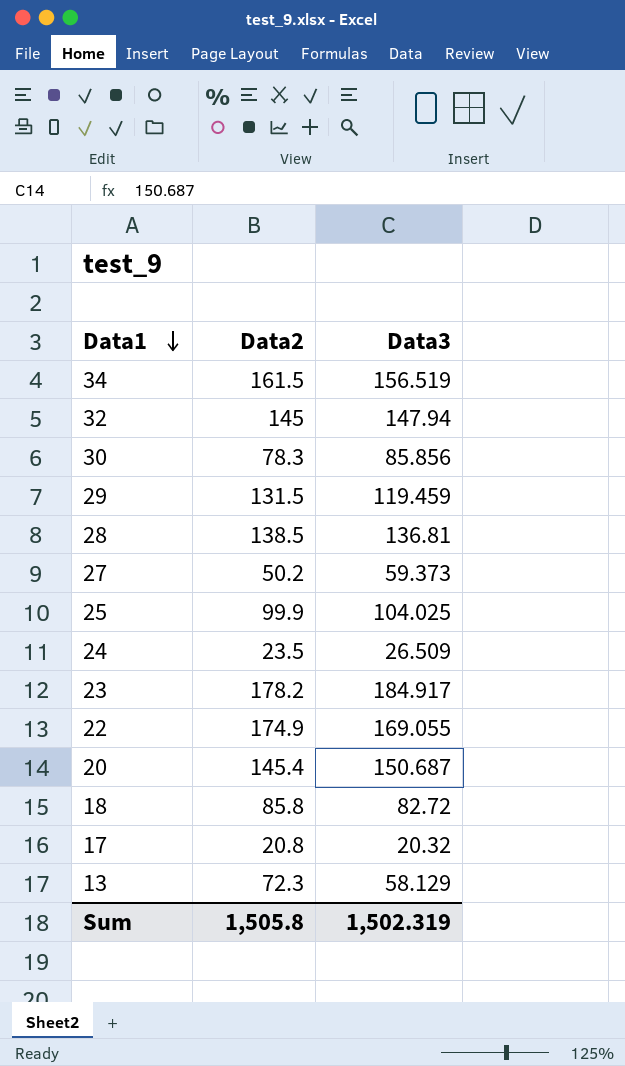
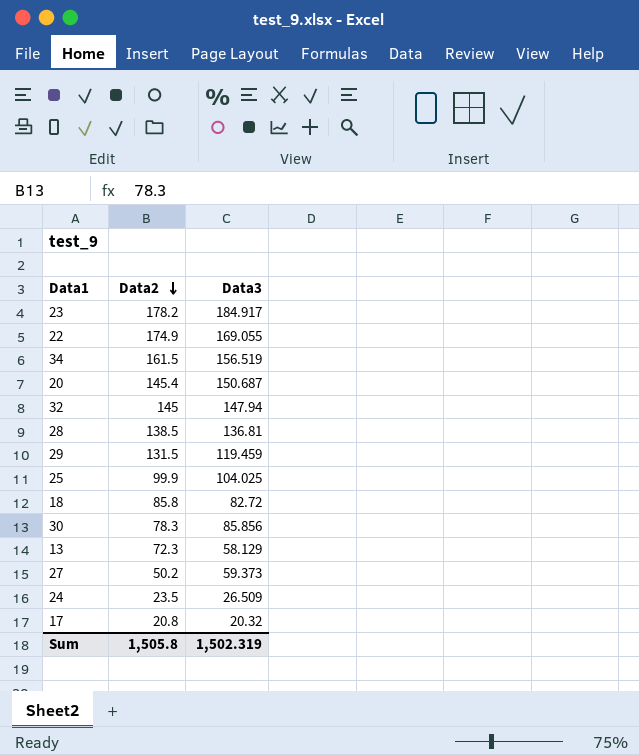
row order: Data1 descending -> Data2 descending

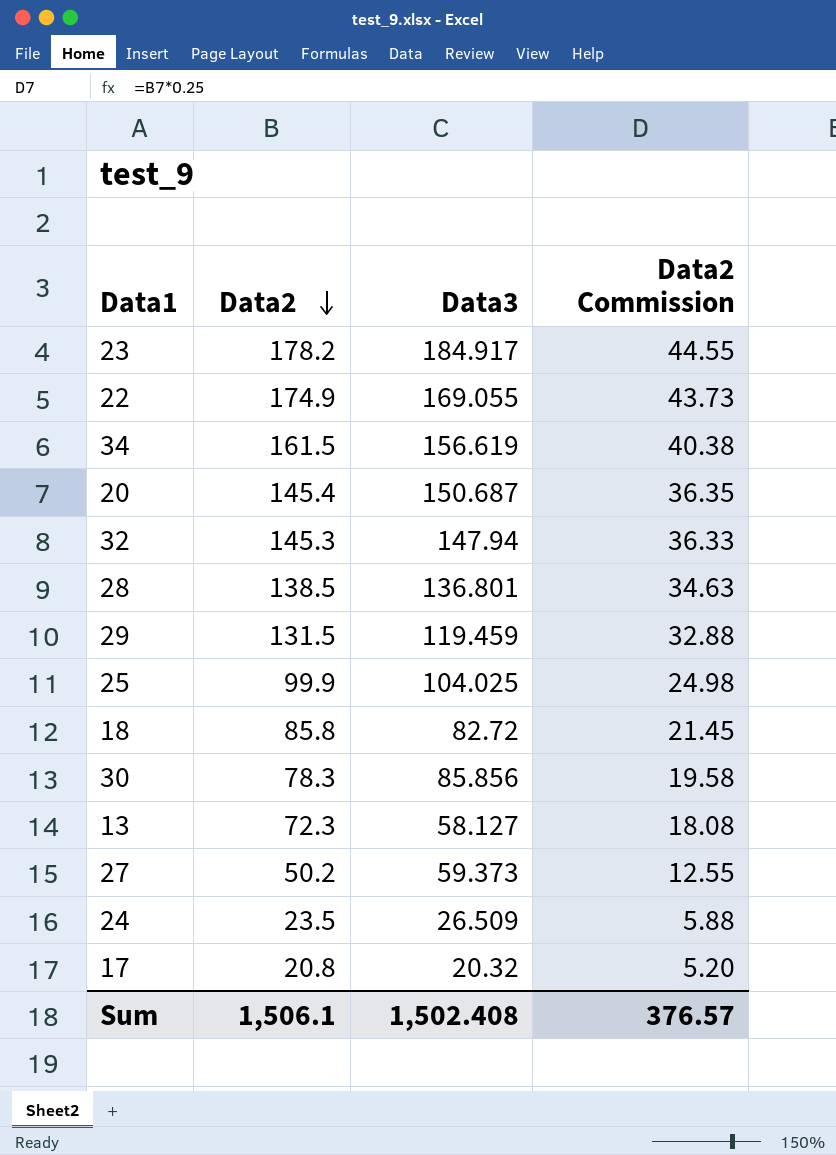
column Data2 Commission | formula: none -> [Data2] * 0.25
34 | Data3: 156.519 -> 156.619
32 | Data2: 145 -> 145.3
28 | Data3: 136.81 -> 136.801
13 | Data3: 58.129 -> 58.127
Sum | Data2: 1,505.8 -> 1,506.1
Sum | Data3: 1,502.319 -> 1,502.408

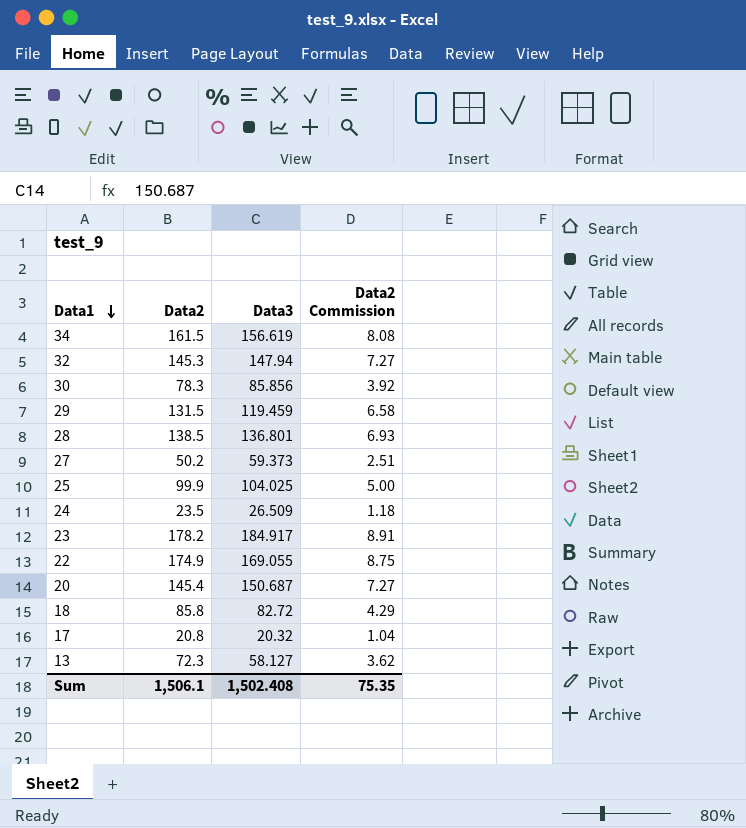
row order: Data2 descending -> Data1 descending
column Data2 Commission | formula: [Data2] * 0.25 -> [Data2] * 0.05
Sum | Data2 Commission: 376.57 -> 75.35

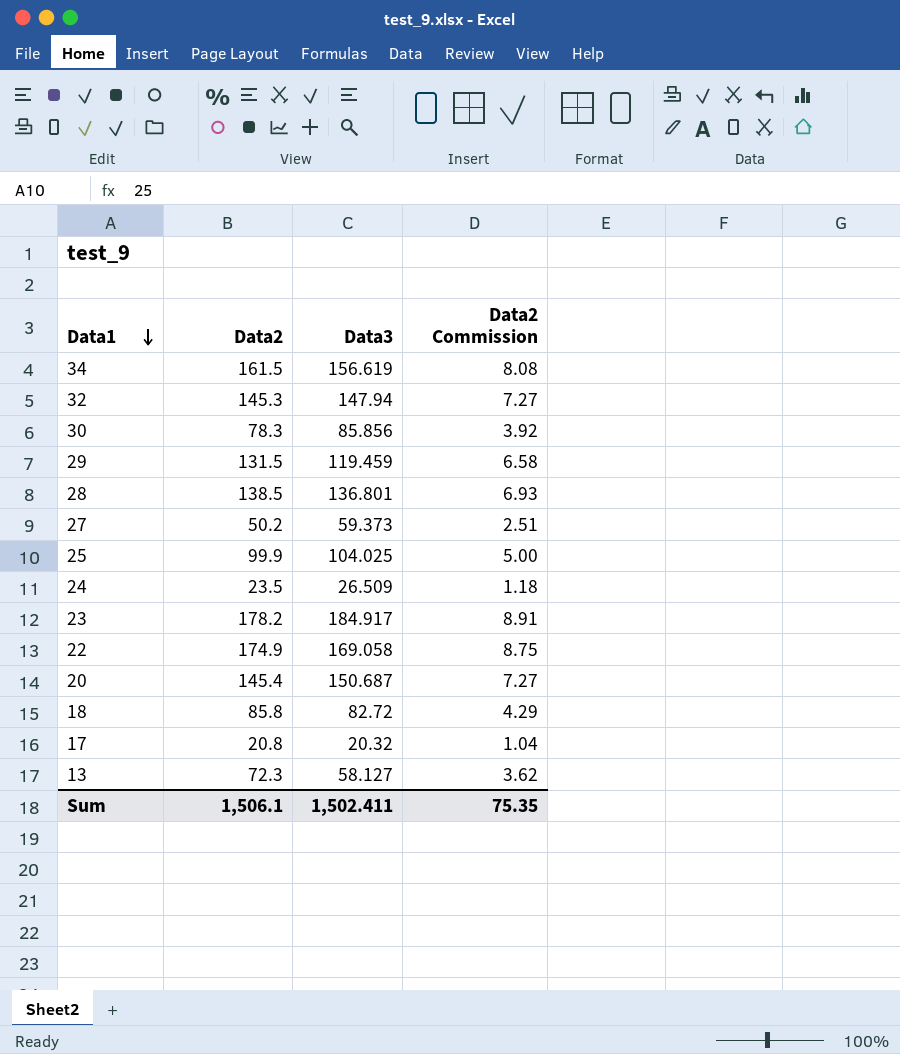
22 | Data3: 169.055 -> 169.058
Sum | Data3: 1,502.408 -> 1,502.411

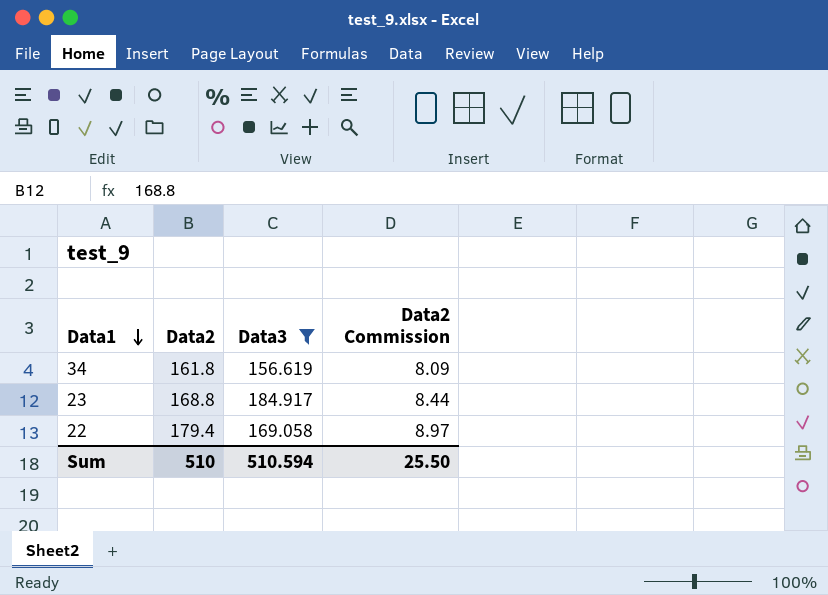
filter: none -> Data3 >= 156.619
34 | Data2: 161.5 -> 161.8
34 | Data2 Commission: 8.08 -> 8.09
23 | Data2: 178.2 -> 168.8
23 | Data2 Commission: 8.91 -> 8.44
22 | Data2: 174.9 -> 179.4
22 | Data2 Commission: 8.75 -> 8.97
Sum | Data2: 1,506.1 -> 510
Sum | Data3: 1,502.411 -> 510.594
Sum | Data2 Commission: 75.35 -> 25.50

